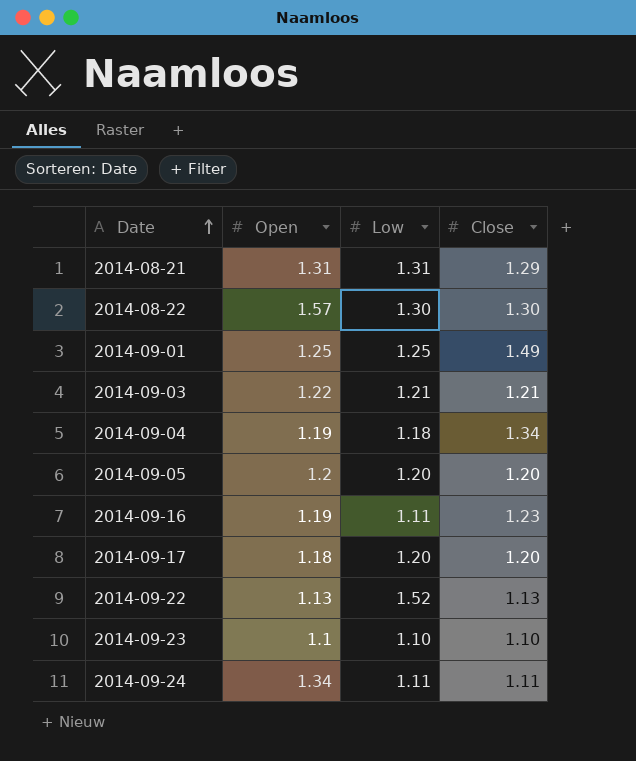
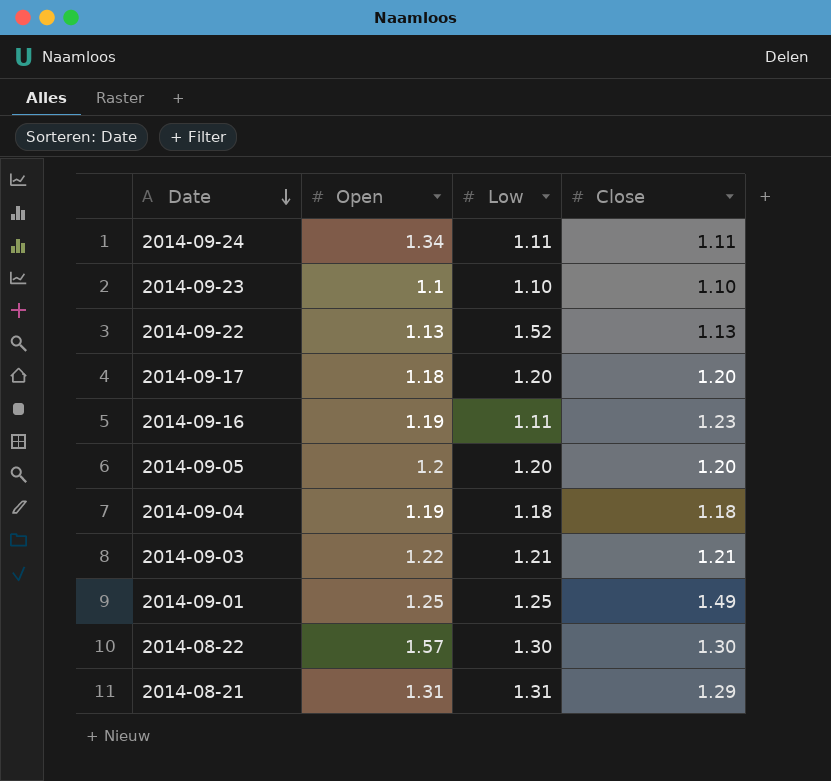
row order: Date ascending -> Date descending
2014-09-04 | Close: 1.34 -> 1.18

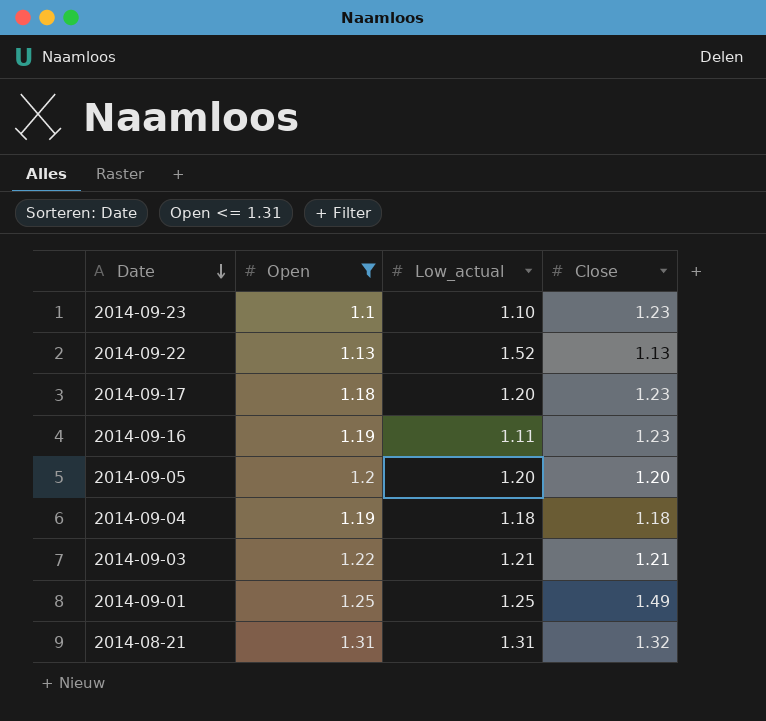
filter: none -> Open <= 1.31
column name: Low -> Low_actual
2014-09-23 | Close: 1.10 -> 1.23
2014-09-17 | Close: 1.20 -> 1.23
2014-08-21 | Close: 1.29 -> 1.32

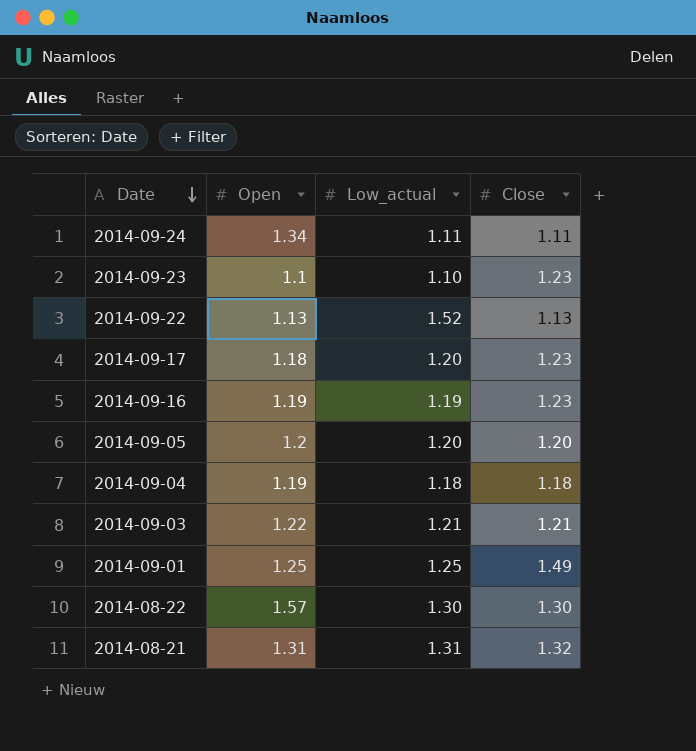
filter: Open <= 1.31 -> none
2014-09-16 | Low_actual: 1.11 -> 1.19

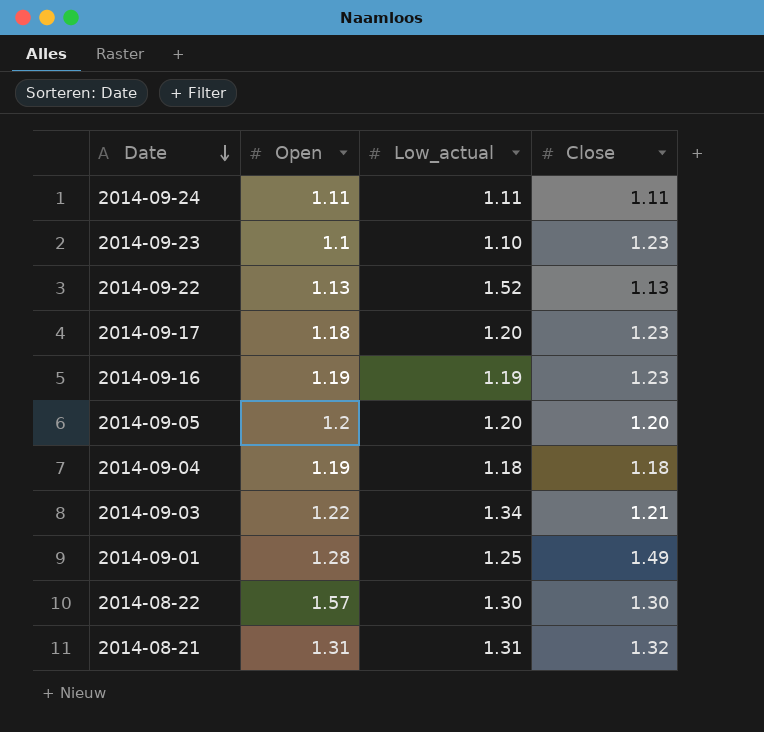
2014-09-24 | Open: 1.34 -> 1.11
2014-09-03 | Low_actual: 1.21 -> 1.34
2014-09-01 | Open: 1.25 -> 1.28

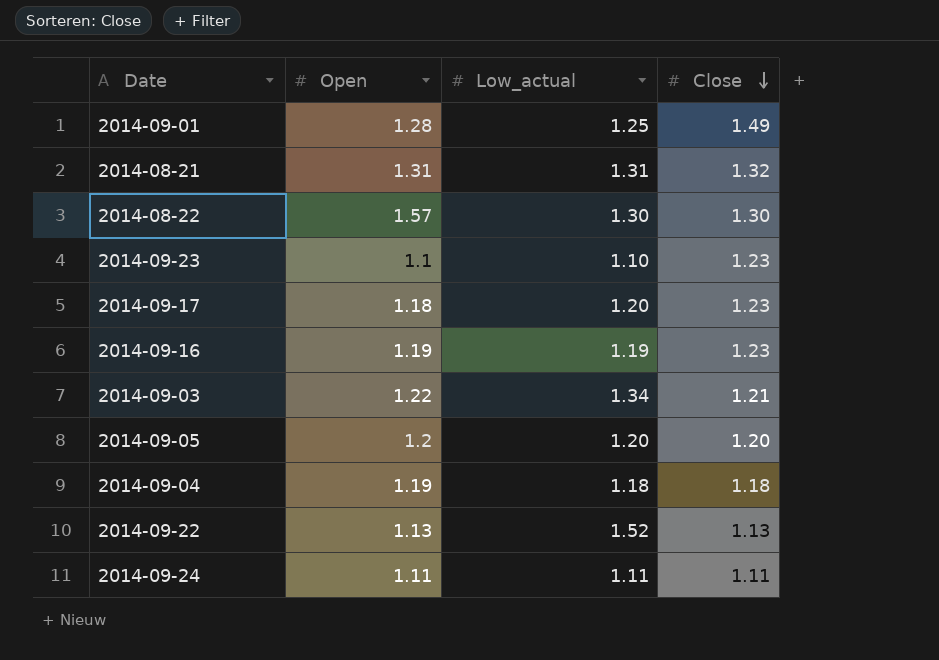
row order: Date descending -> Close descending

